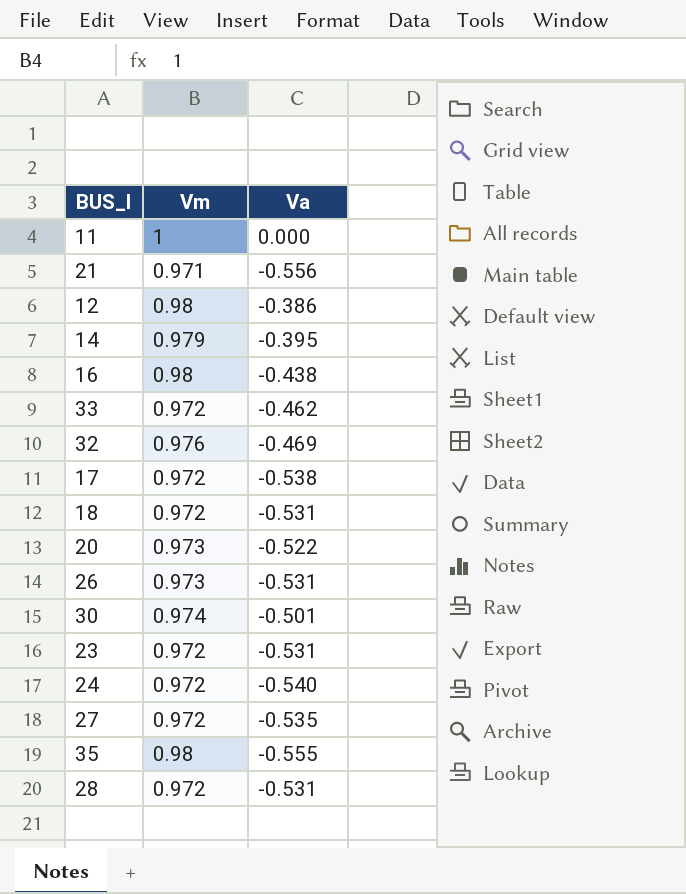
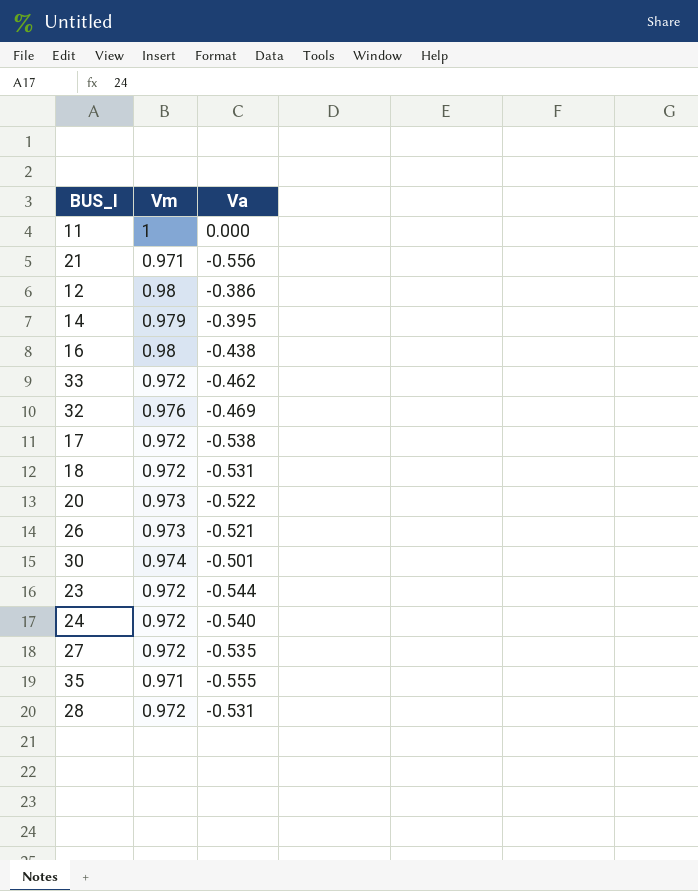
26 | Va: -0.531 -> -0.521
23 | Va: -0.531 -> -0.544
35 | Vm: 0.98 -> 0.971

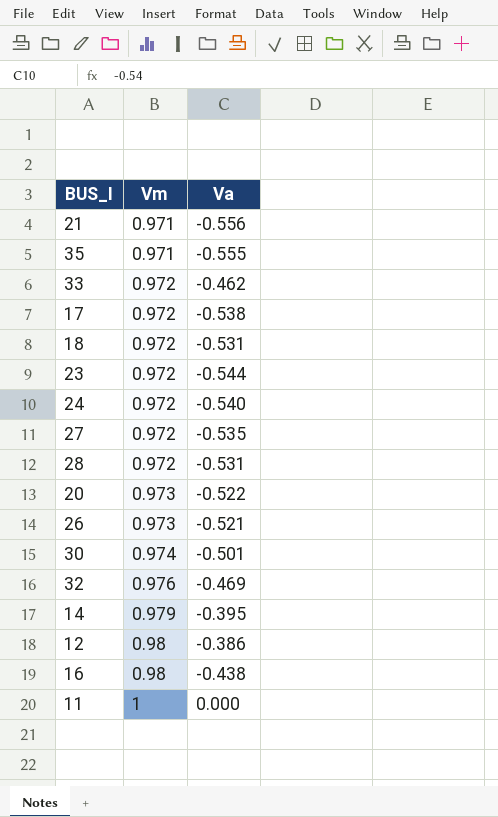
row order: none -> Vm ascending

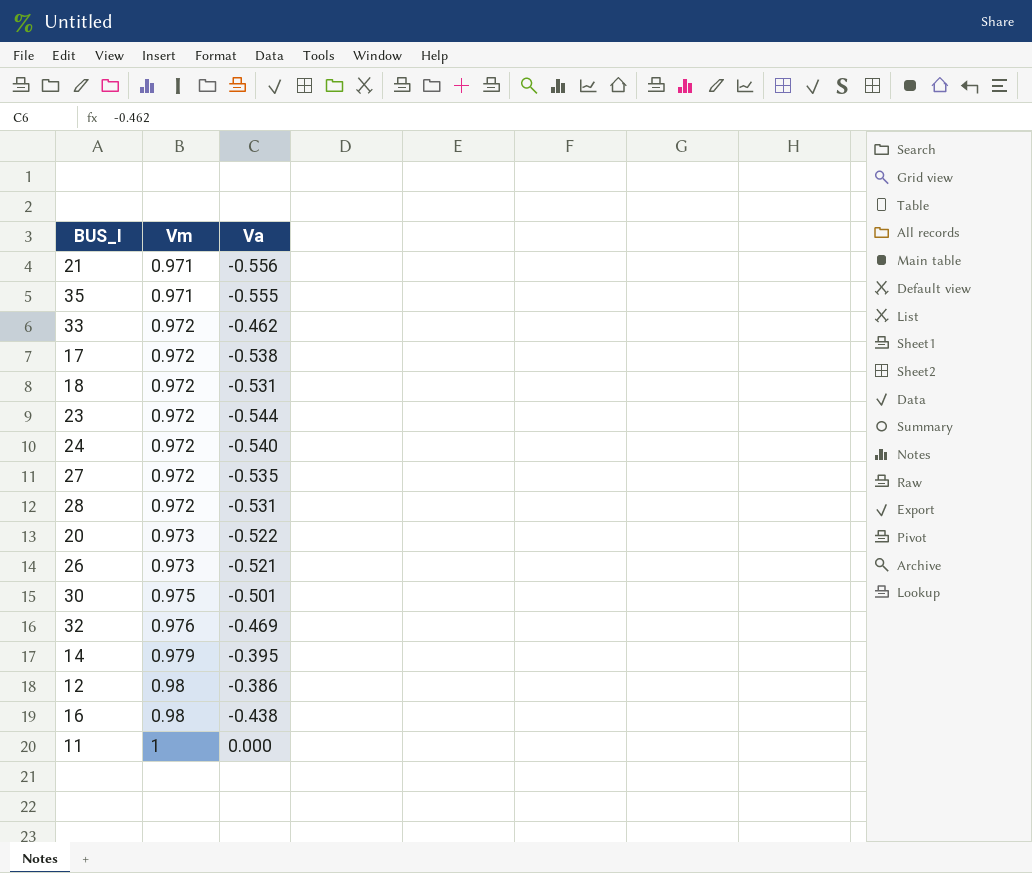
30 | Vm: 0.974 -> 0.975

